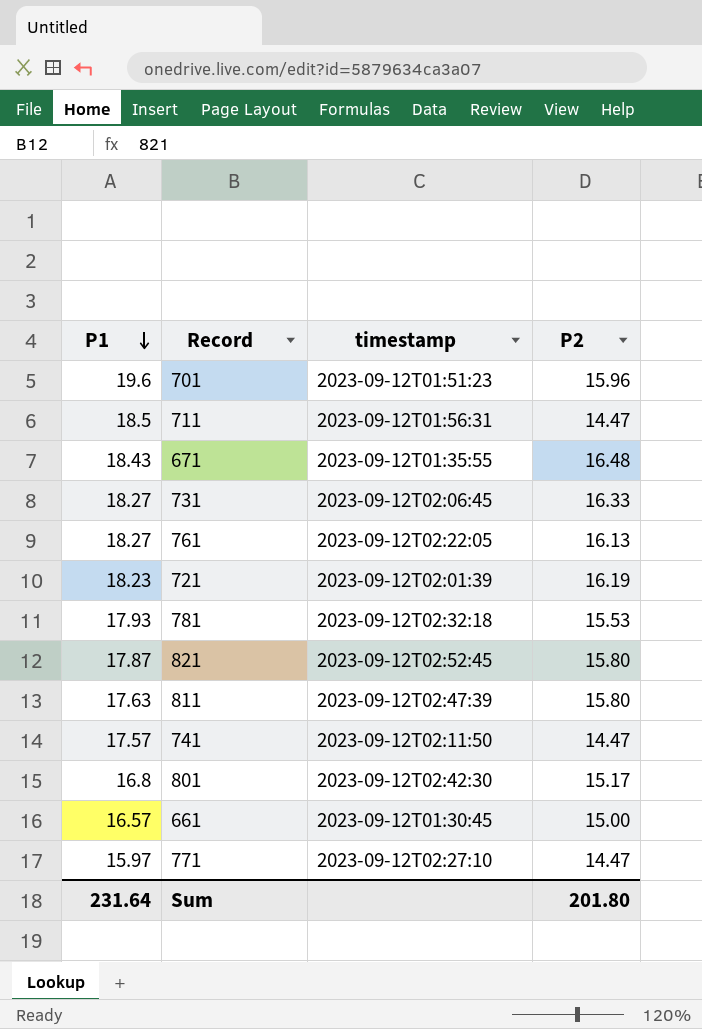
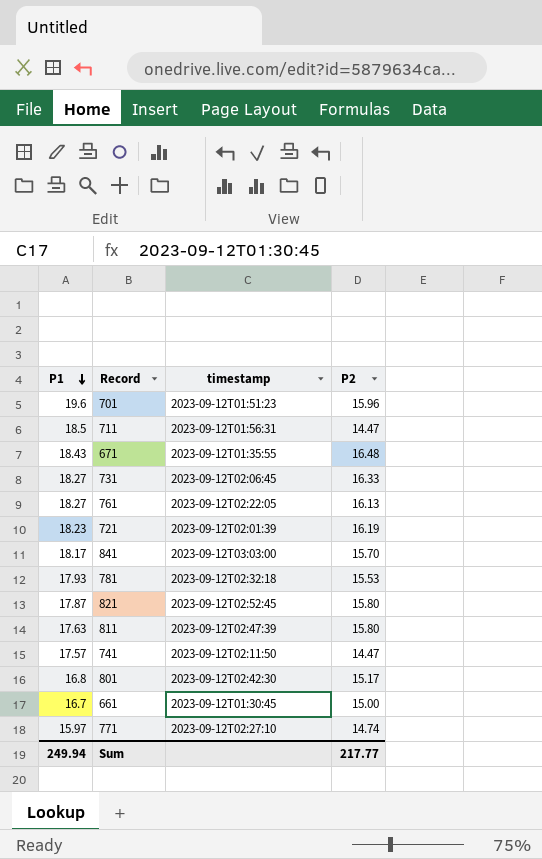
row 841: none -> 18.17 | 2023-09-12T03:03:00 | 15.70
661 | P1: 16.57 -> 16.7
771 | P2: 14.47 -> 14.74
Sum | P1: 231.64 -> 249.94
Sum | P2: 201.80 -> 217.77

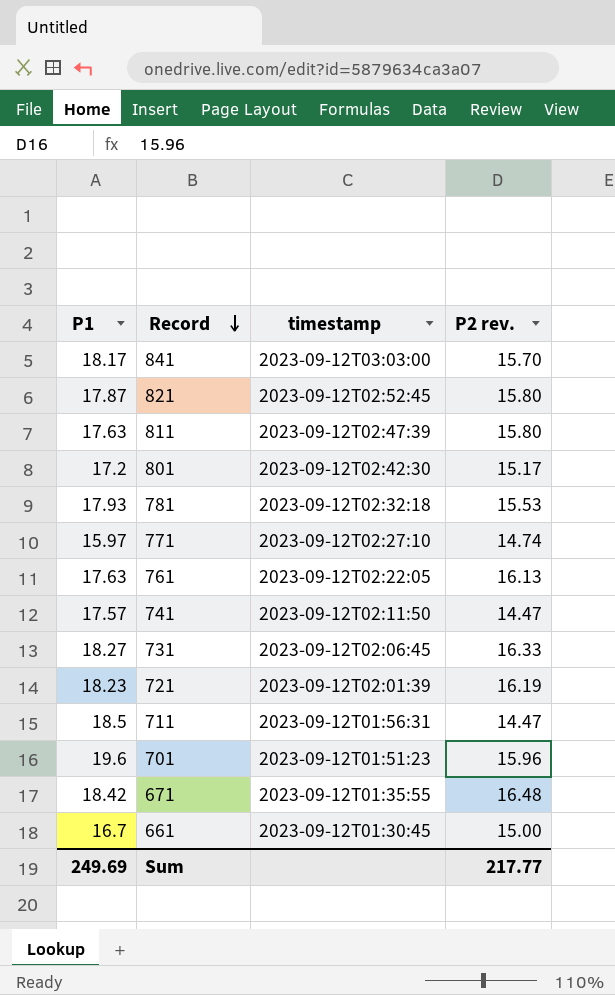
row order: P1 descending -> Record descending
column name: P2 -> P2 rev.
801 | P1: 16.8 -> 17.2
761 | P1: 18.27 -> 17.63
671 | P1: 18.43 -> 18.42
Sum | P1: 249.94 -> 249.69

